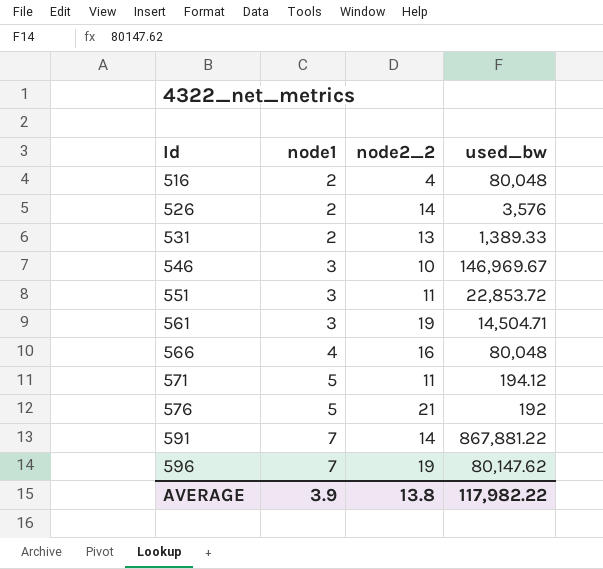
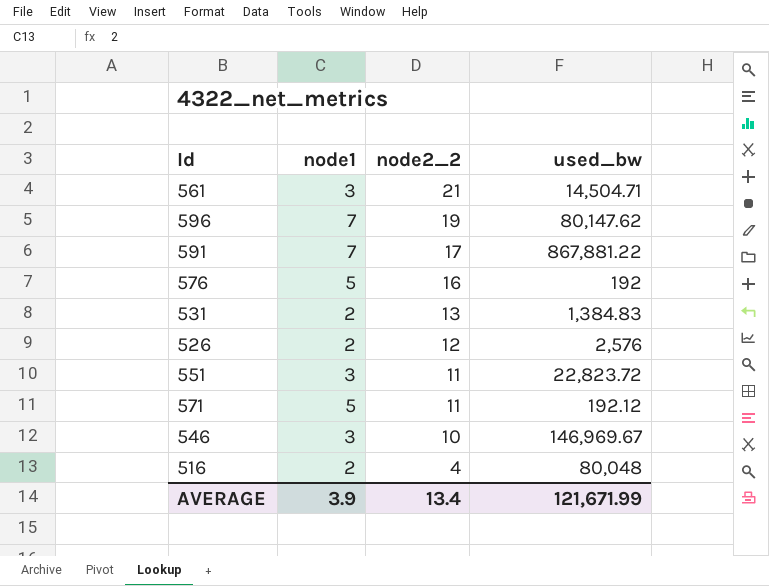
row order: Id ascending -> node2_2 descending
row 566: 4 | 16 | 80,048 -> none
561 | node2_2: 19 -> 21
591 | node2_2: 14 -> 17
576 | node2_2: 21 -> 16
531 | used_bw: 1,389.33 -> 1,384.83
526 | node2_2: 14 -> 12
526 | used_bw: 3,576 -> 2,576
551 | used_bw: 22,853.72 -> 22,823.72
571 | used_bw: 194.12 -> 192.12
AVERAGE | node2_2: 13.8 -> 13.4
AVERAGE | used_bw: 117,982.22 -> 121,671.99

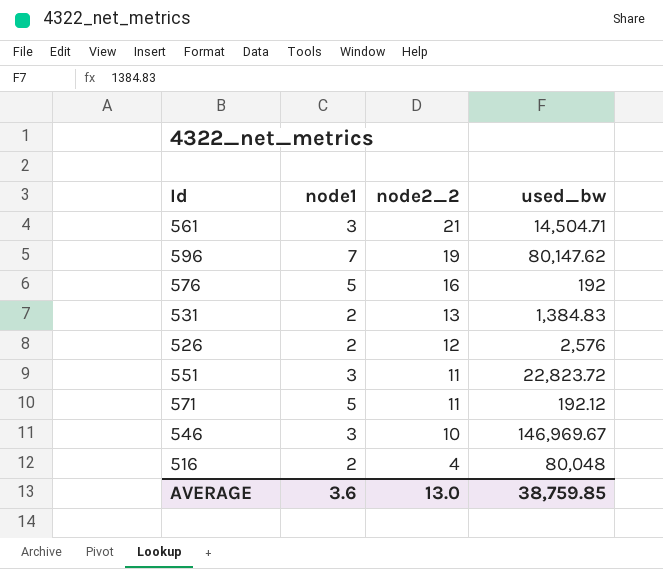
row 591: 7 | 17 | 867,881.22 -> none
AVERAGE | node1: 3.9 -> 3.6
AVERAGE | node2_2: 13.4 -> 13.0
AVERAGE | used_bw: 121,671.99 -> 38,759.85

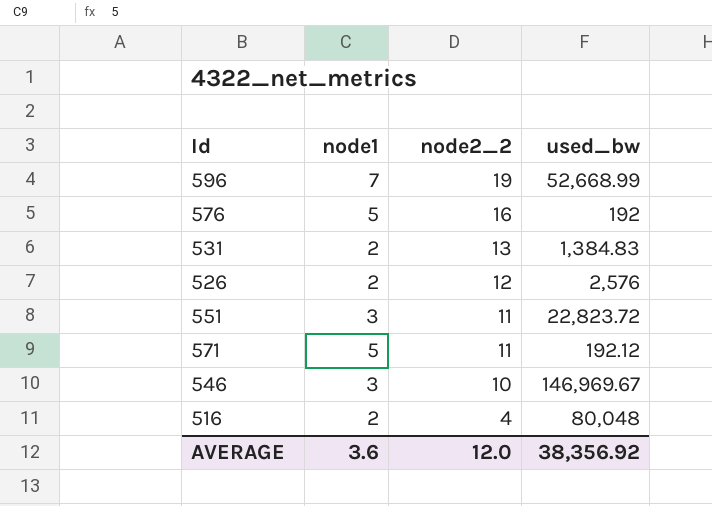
row 561: 3 | 21 | 14,504.71 -> none
596 | used_bw: 80,147.62 -> 52,668.99
AVERAGE | node2_2: 13.0 -> 12.0
AVERAGE | used_bw: 38,759.85 -> 38,356.92

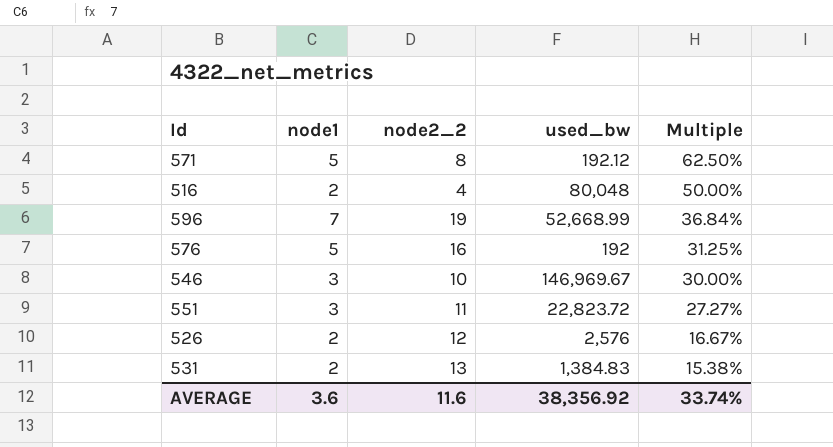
row order: node2_2 descending -> Multiple descending
column Multiple | formula: none -> [node1] / [node2_2]
571 | node2_2: 11 -> 8
AVERAGE | node2_2: 12.0 -> 11.6

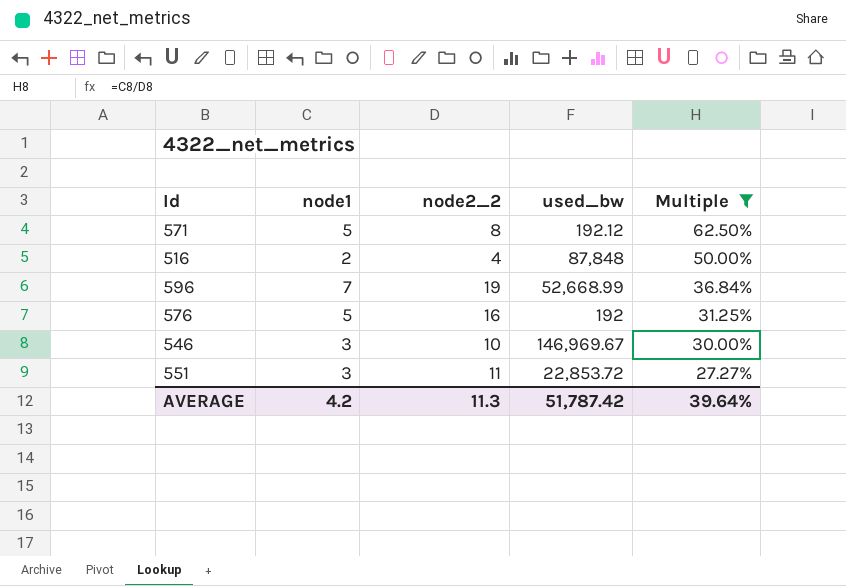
filter: none -> Multiple >= 27.27%
516 | used_bw: 80,048 -> 87,848
551 | used_bw: 22,823.72 -> 22,853.72
AVERAGE | node1: 3.6 -> 4.2
AVERAGE | node2_2: 11.6 -> 11.3
AVERAGE | used_bw: 38,356.92 -> 51,787.42
AVERAGE | Multiple: 33.74% -> 39.64%

